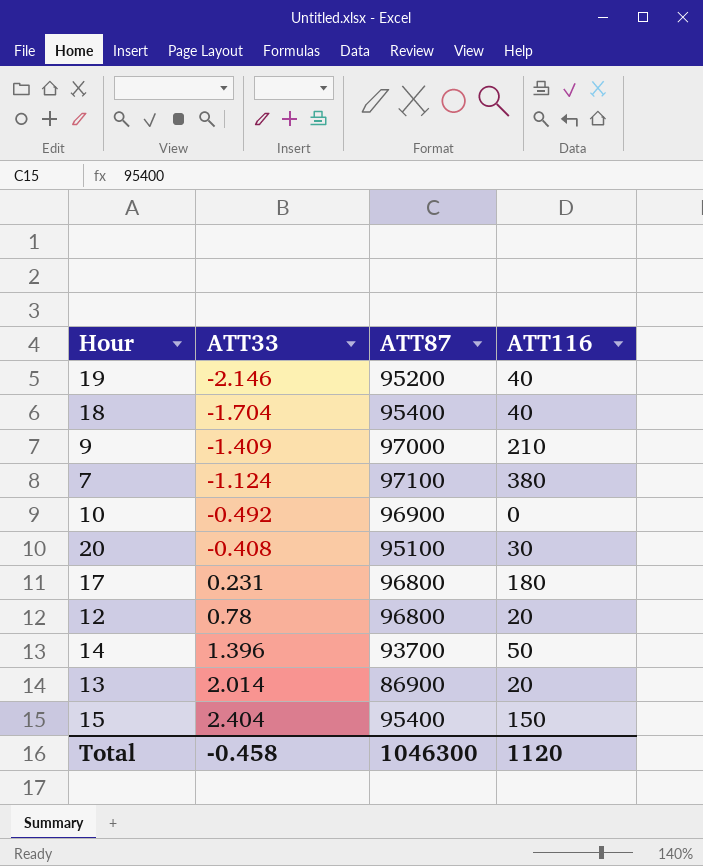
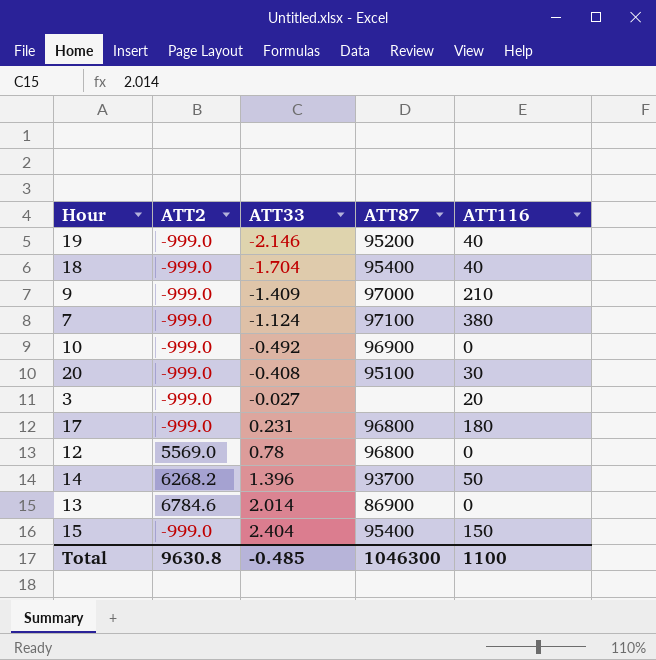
column ATT2 | position: none -> 2
row 3: none -> -999.0 | -0.027 | none | 20
12 | ATT116: 20 -> 0
13 | ATT116: 20 -> 0
Total | ATT33: -0.458 -> -0.485
Total | ATT116: 1120 -> 1100

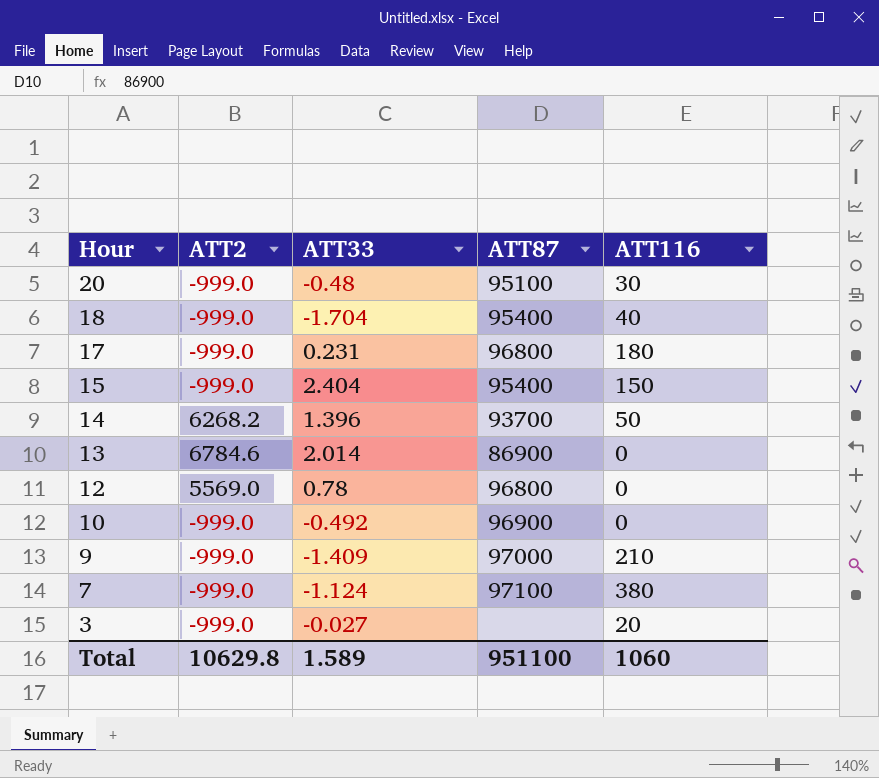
row order: ATT33 ascending -> Hour descending
row 19: -999.0 | -2.146 | 95200 | 40 -> none
20 | ATT33: -0.408 -> -0.48
Total | ATT2: 9630.8 -> 10629.8
Total | ATT33: -0.485 -> 1.589
Total | ATT87: 1046300 -> 951100
Total | ATT116: 1100 -> 1060

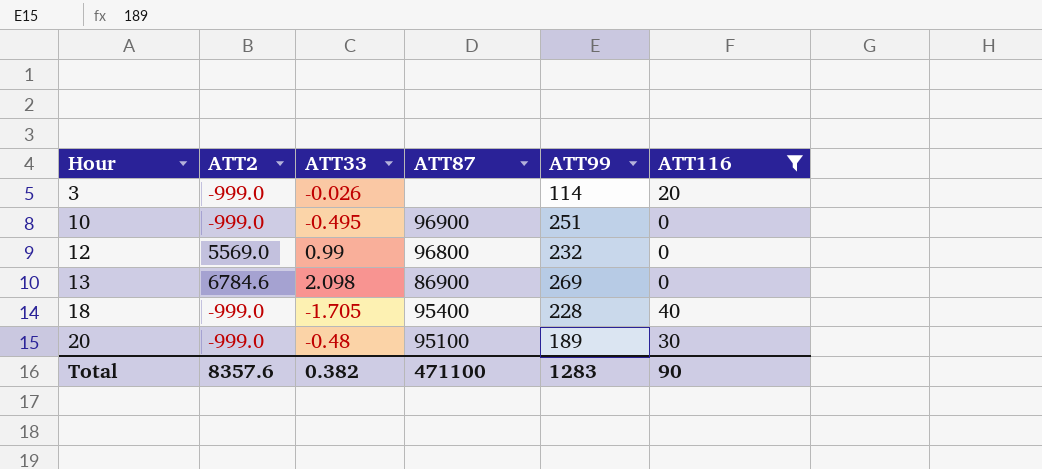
filter: none -> ATT116 <= 40
row order: Hour descending -> Hour ascending
column ATT99 | position: none -> 5
3 | ATT33: -0.027 -> -0.026
10 | ATT33: -0.492 -> -0.495
12 | ATT33: 0.78 -> 0.99
13 | ATT33: 2.014 -> 2.098
18 | ATT33: -1.704 -> -1.705
Total | ATT2: 10629.8 -> 8357.6
Total | ATT33: 1.589 -> 0.382
Total | ATT87: 951100 -> 471100
Total | ATT116: 1060 -> 90

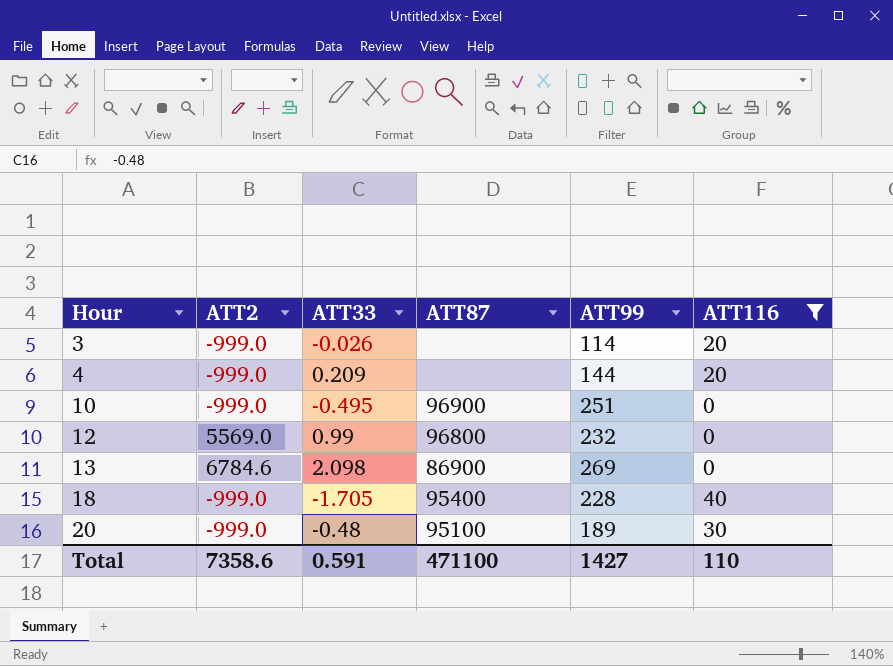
row 4: none -> -999.0 | 0.209 | none | 144 | 20
Total | ATT2: 8357.6 -> 7358.6
Total | ATT33: 0.382 -> 0.591
Total | ATT99: 1283 -> 1427
Total | ATT116: 90 -> 110

